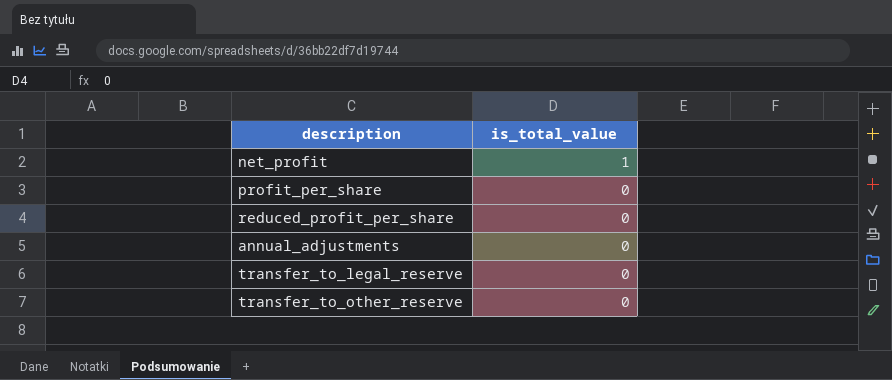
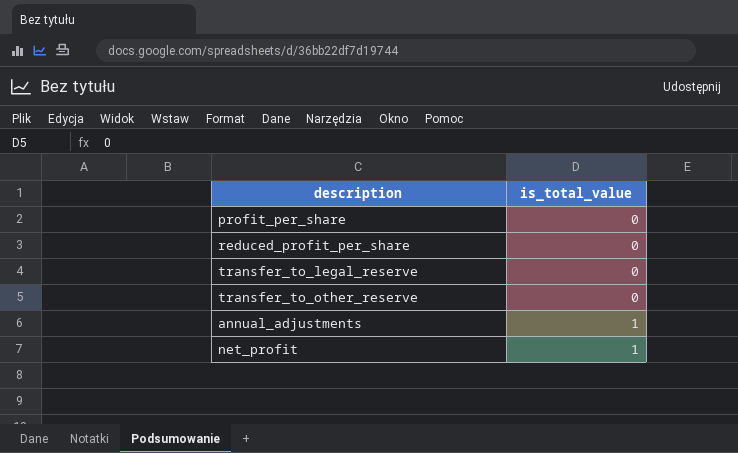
row order: is_total_value descending -> is_total_value ascending
annual_adjustments | is_total_value: 0 -> 1

